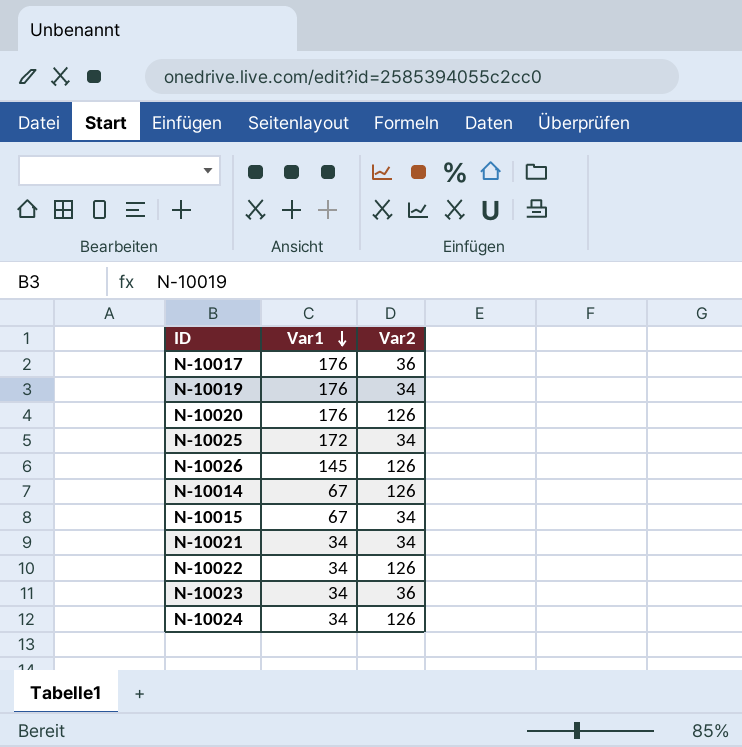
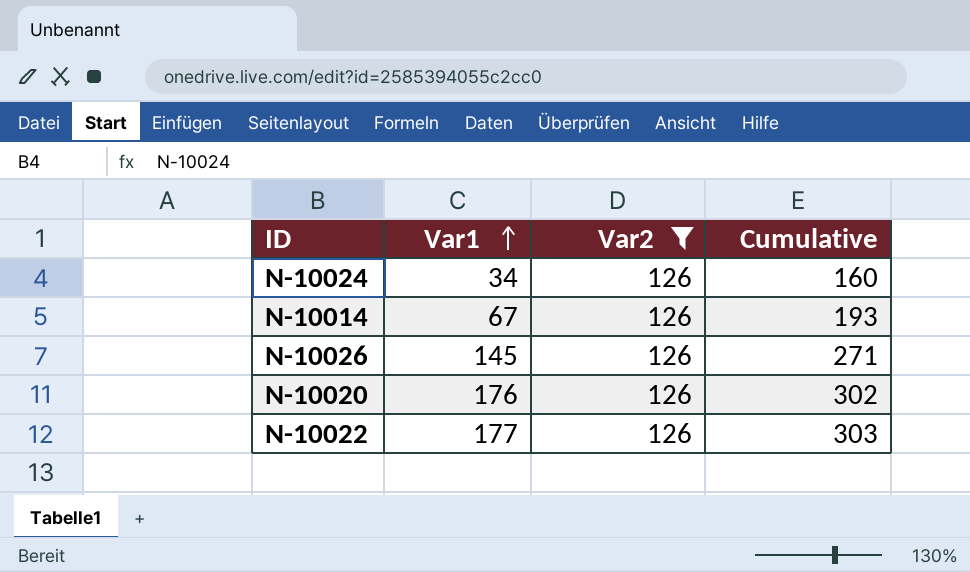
filter: none -> Var2 = 126
row order: Var1 descending -> Var1 ascending
column Cumulative | formula: none -> [Var1] + [Var2]
N-10022 | Var1: 34 -> 177

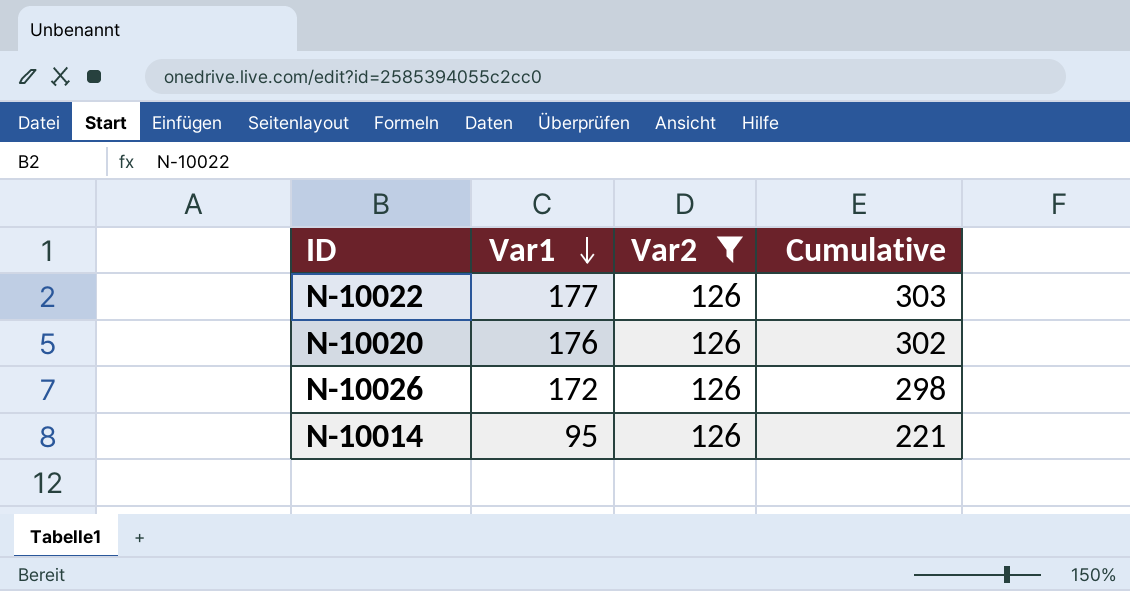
row order: Var1 ascending -> Var1 descending
row N-10024: 34 | 126 | 160 -> none
N-10026 | Var1: 145 -> 172
N-10026 | Cumulative: 271 -> 298
N-10014 | Var1: 67 -> 95
N-10014 | Cumulative: 193 -> 221

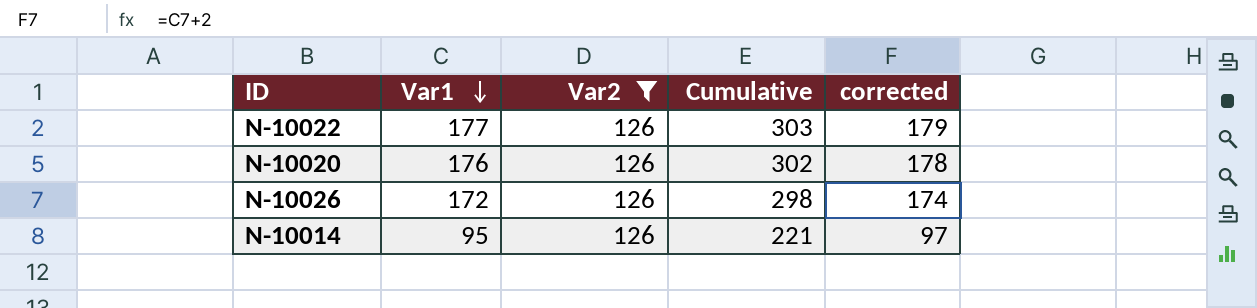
column corrected | formula: none -> [Var1] + 2

